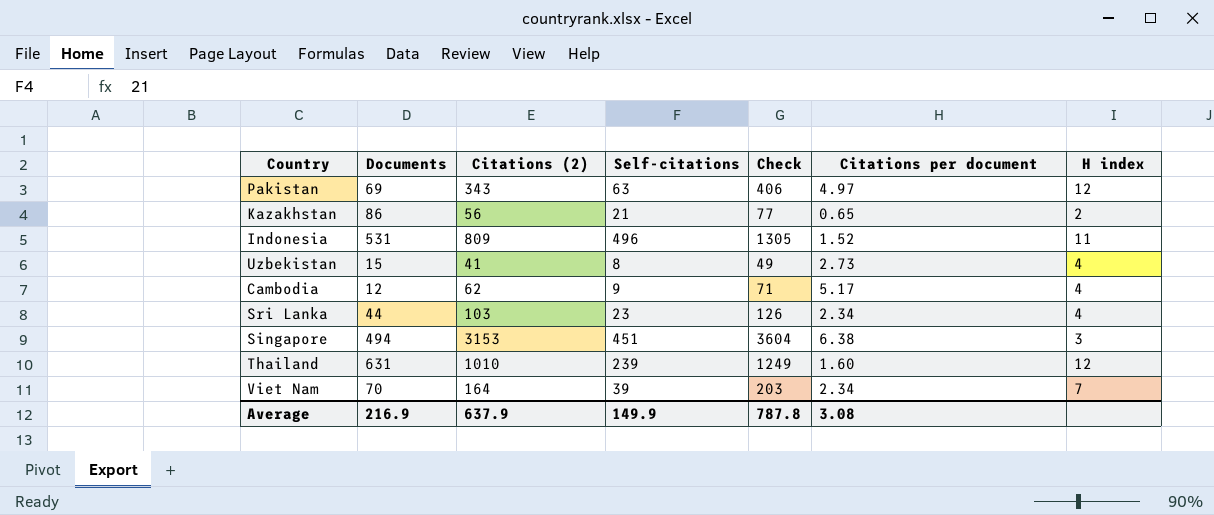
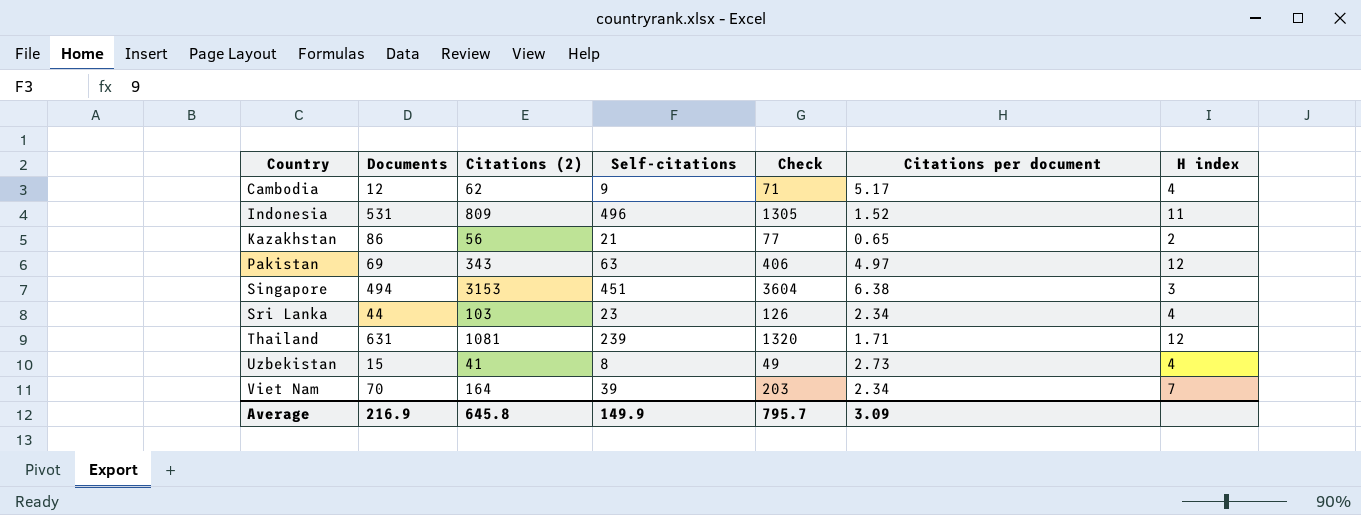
row order: none -> Country ascending
Thailand | Citations (2): 1010 -> 1081
Thailand | Check: 1249 -> 1320
Thailand | Citations per document: 1.60 -> 1.71
Average | Citations (2): 637.9 -> 645.8
Average | Check: 787.8 -> 795.7
Average | Citations per document: 3.08 -> 3.09

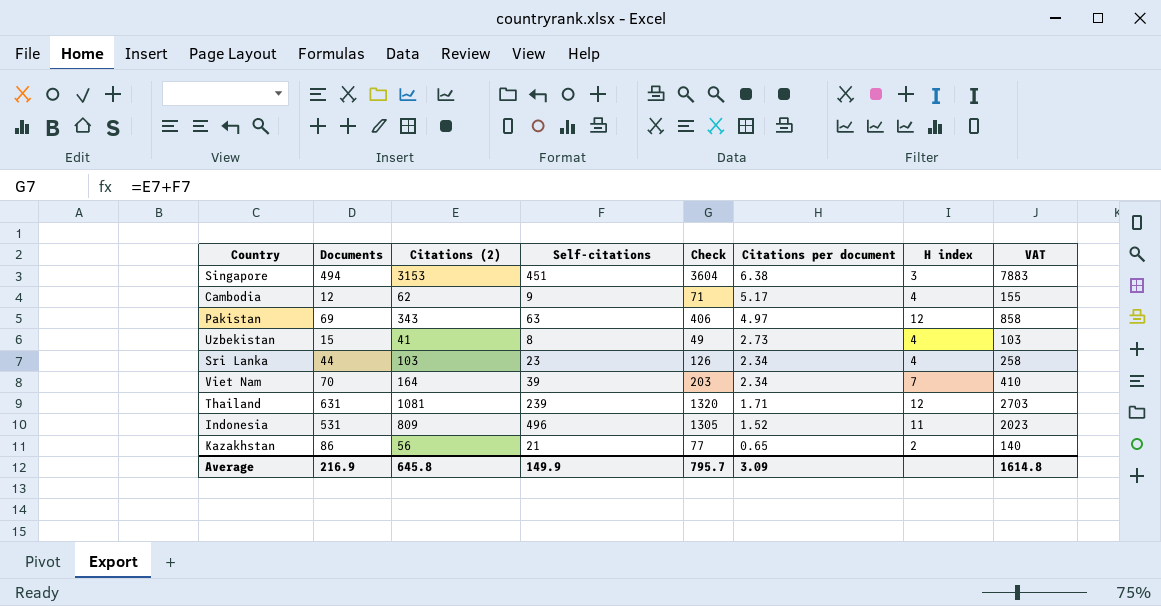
row order: Country ascending -> Citations per document descending
column VAT | formula: none -> [Citations (2)] * 2.5

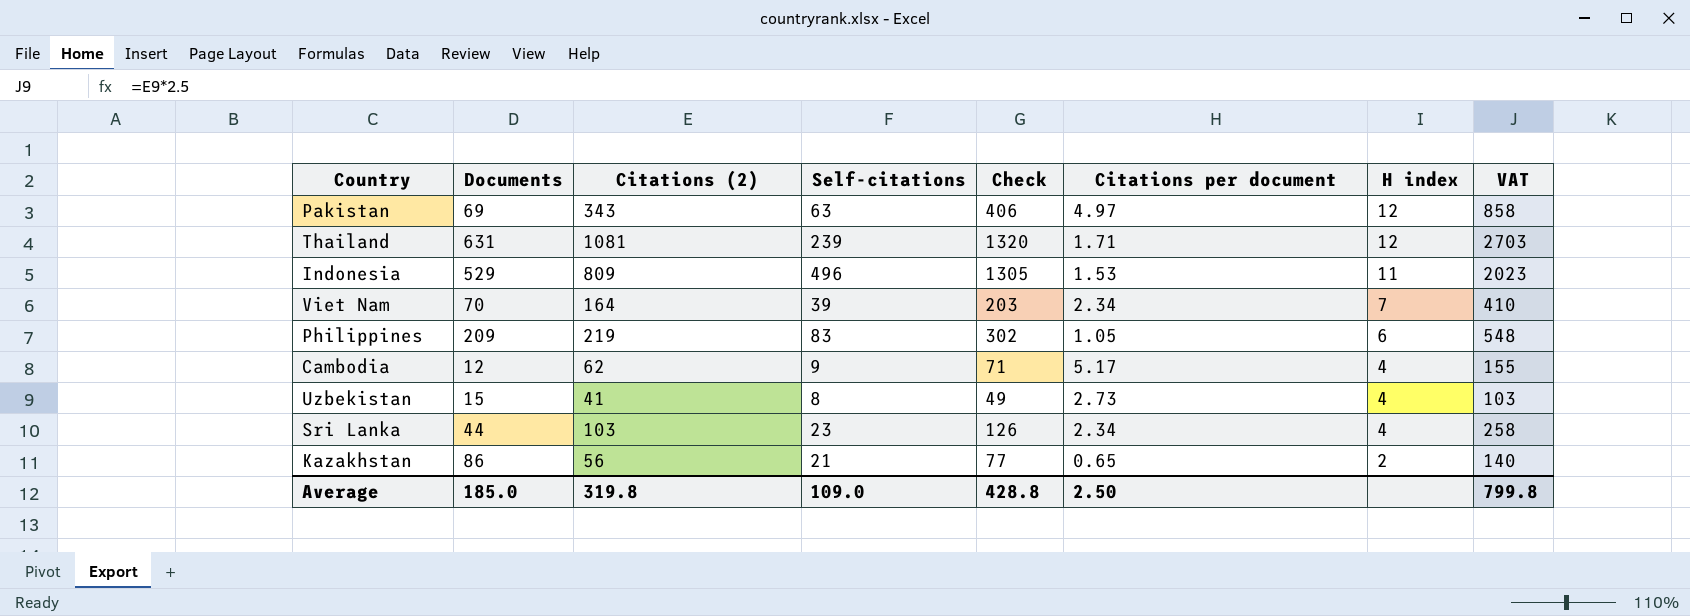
row order: Citations per document descending -> H index descending
row Singapore: 494 | 3153 | 451 | 3604 | 6.38 | 3 | 7883 -> none
Indonesia | Documents: 531 -> 529
Indonesia | Citations per document: 1.52 -> 1.53
row Philippines: none -> 209 | 219 | 83 | 302 | 1.05 | 6 | 548
Average | Documents: 216.9 -> 185.0
Average | Citations (2): 645.8 -> 319.8
Average | Self-citations: 149.9 -> 109.0
Average | Check: 795.7 -> 428.8
Average | Citations per document: 3.09 -> 2.50
Average | VAT: 1614.8 -> 799.8

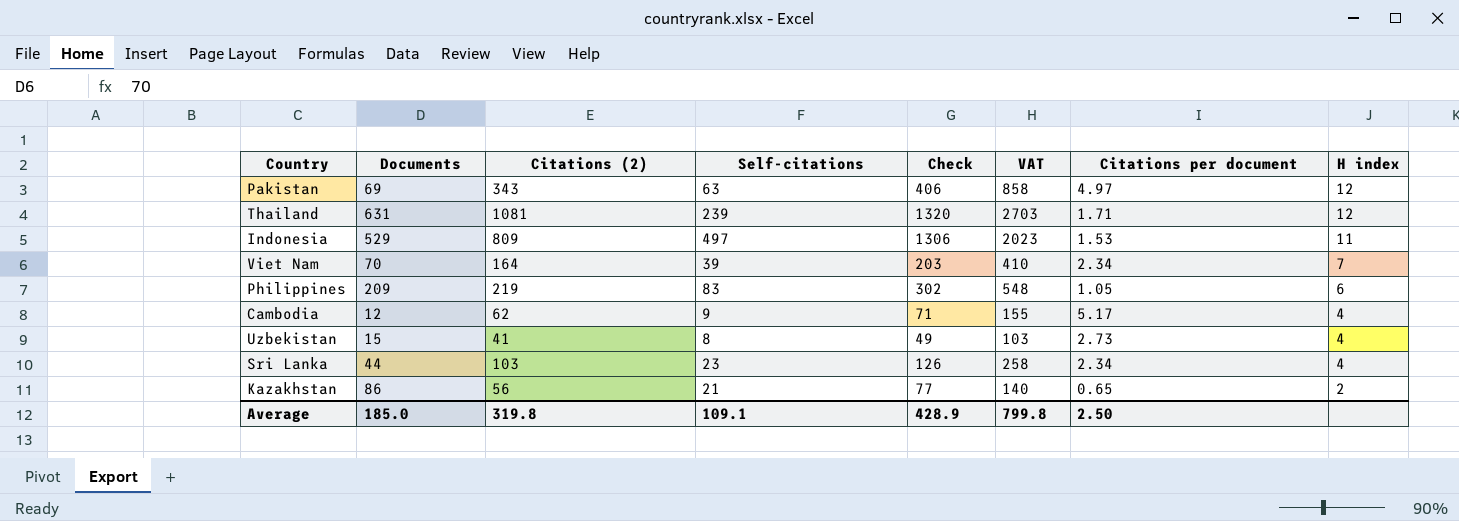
column VAT | position: 8 -> 6
Indonesia | Self-citations: 496 -> 497
Indonesia | Check: 1305 -> 1306
Average | Self-citations: 109.0 -> 109.1
Average | Check: 428.8 -> 428.9

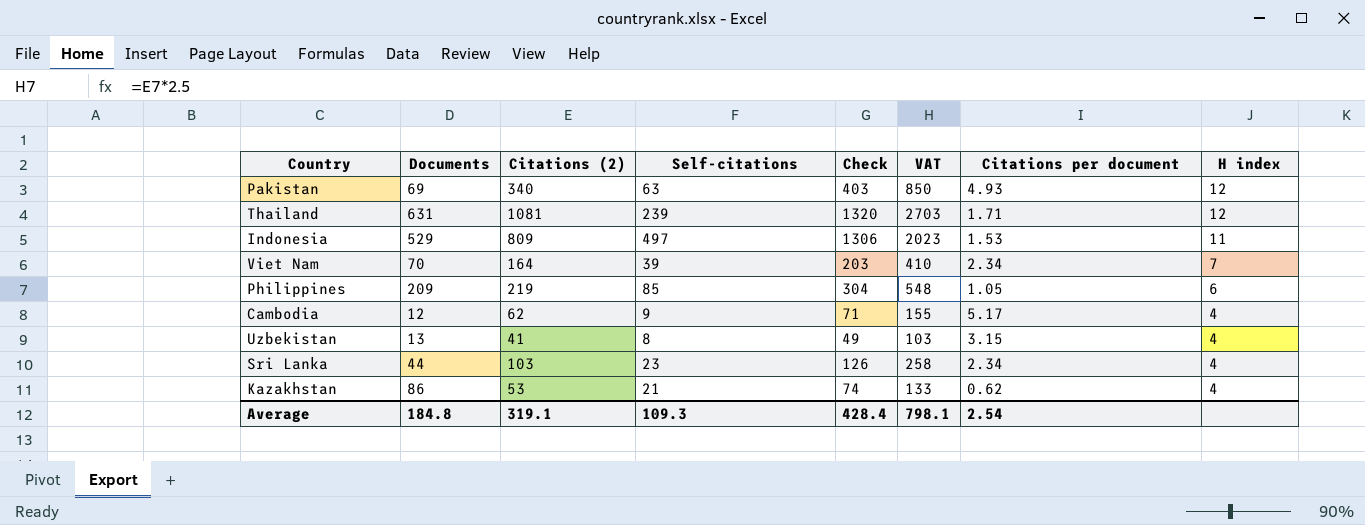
Pakistan | Citations (2): 343 -> 340
Pakistan | Check: 406 -> 403
Pakistan | VAT: 858 -> 850
Pakistan | Citations per document: 4.97 -> 4.93
Philippines | Self-citations: 83 -> 85
Philippines | Check: 302 -> 304
Uzbekistan | Documents: 15 -> 13
Uzbekistan | Citations per document: 2.73 -> 3.15
Kazakhstan | Citations (2): 56 -> 53
Kazakhstan | Check: 77 -> 74
Kazakhstan | VAT: 140 -> 133
Kazakhstan | Citations per document: 0.65 -> 0.62
Kazakhstan | H index: 2 -> 4
Average | Documents: 185.0 -> 184.8
Average | Citations (2): 319.8 -> 319.1
Average | Self-citations: 109.1 -> 109.3
Average | Check: 428.9 -> 428.4
Average | VAT: 799.8 -> 798.1
Average | Citations per document: 2.50 -> 2.54

